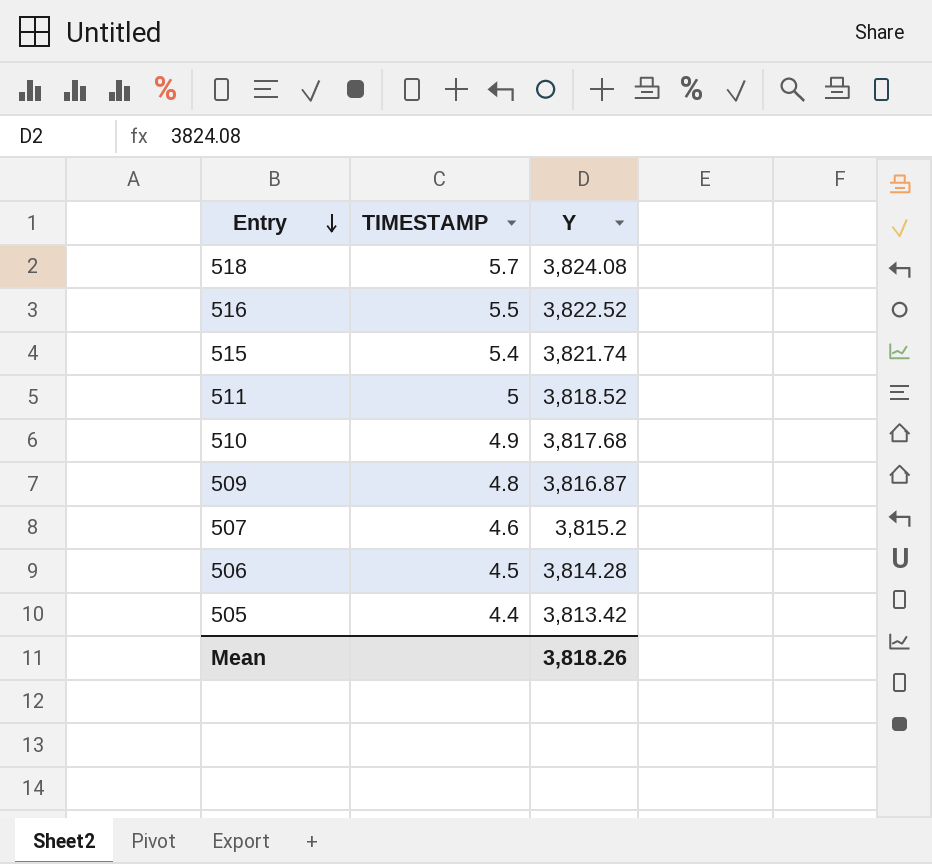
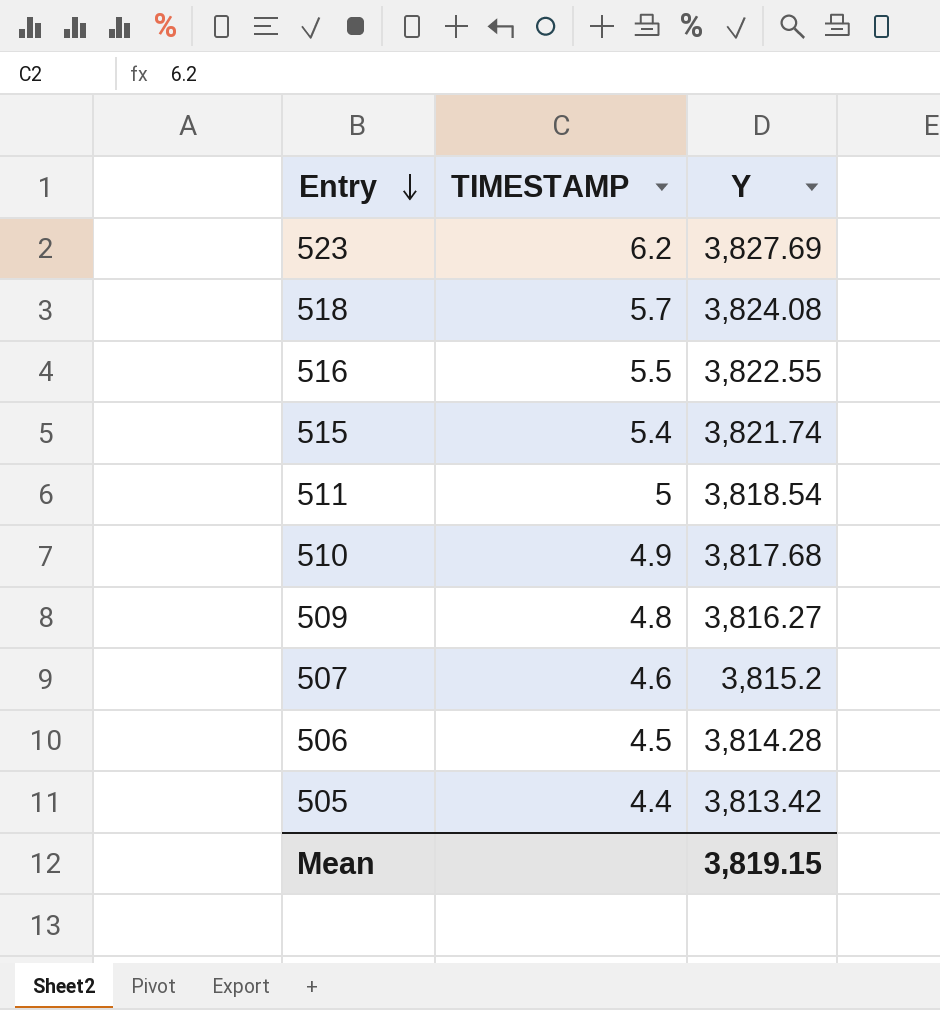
row 523: none -> 6.2 | 3,827.69
516 | Y: 3,822.52 -> 3,822.55
511 | Y: 3,818.52 -> 3,818.54
509 | Y: 3,816.87 -> 3,816.27
Mean | Y: 3,818.26 -> 3,819.15

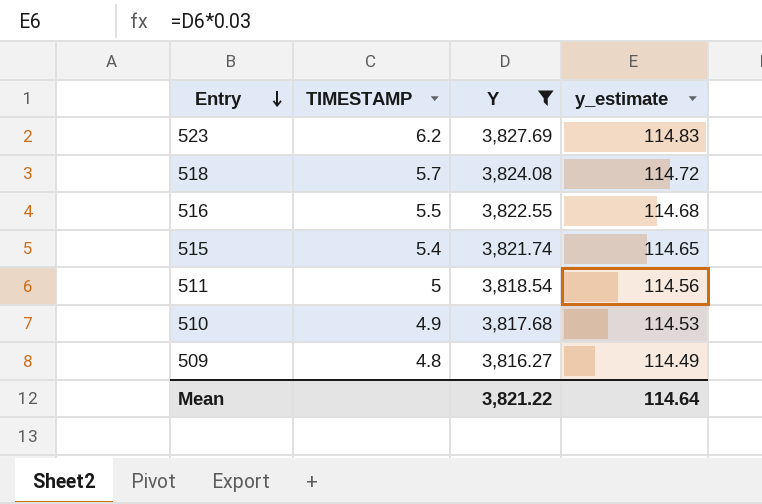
filter: none -> Y >= 3,816.27
column y_estimate | formula: none -> [Y] * 0.03
Mean | Y: 3,819.15 -> 3,821.22

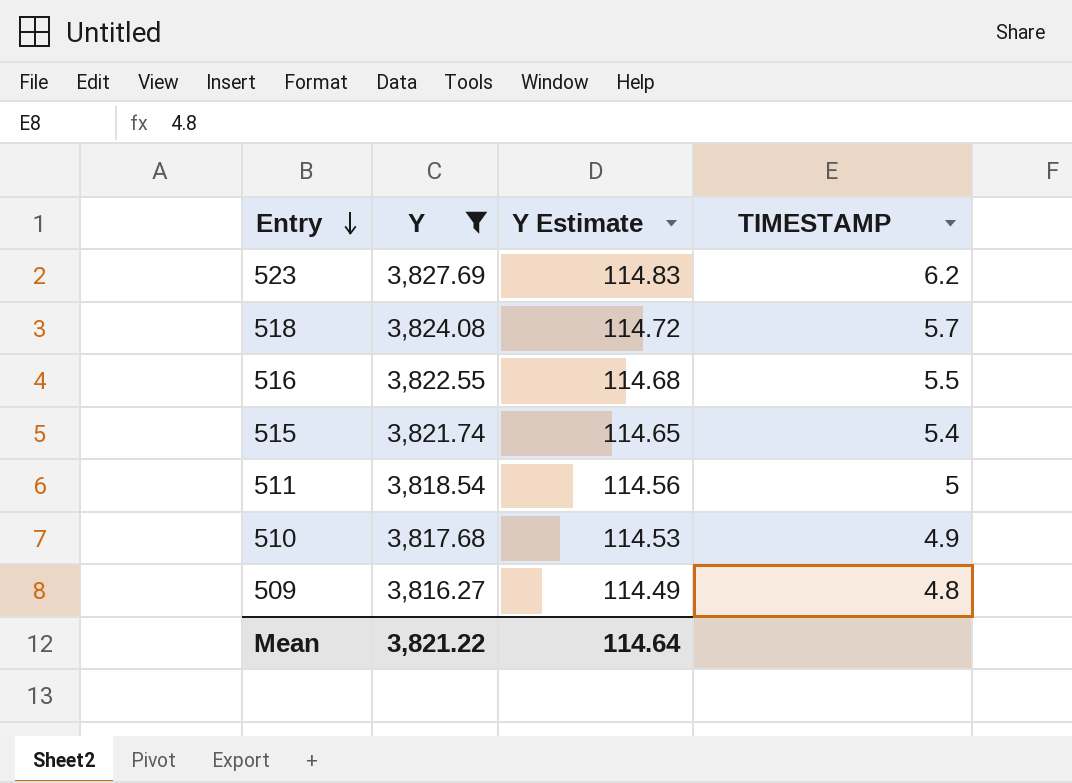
column name: y_estimate -> Y Estimate
column TIMESTAMP | position: 2 -> 4

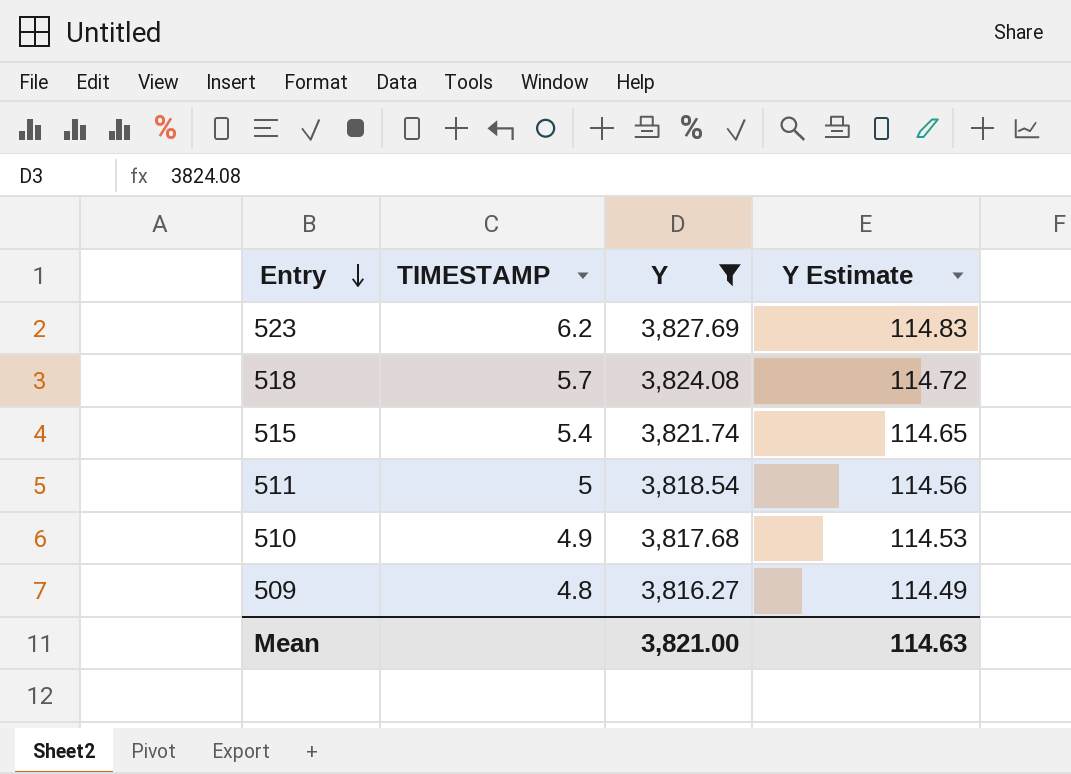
column TIMESTAMP | position: 4 -> 2
row 516: 3,822.55 | 114.68 | 5.5 -> none
Mean | Y: 3,821.22 -> 3,821.00
Mean | Y Estimate: 114.64 -> 114.63

